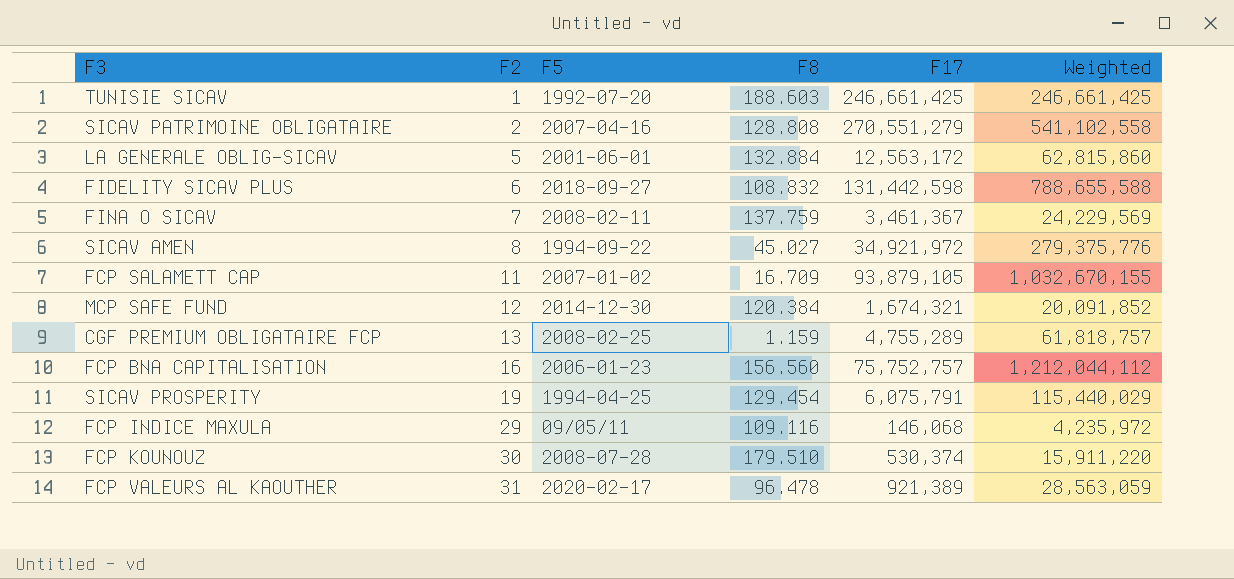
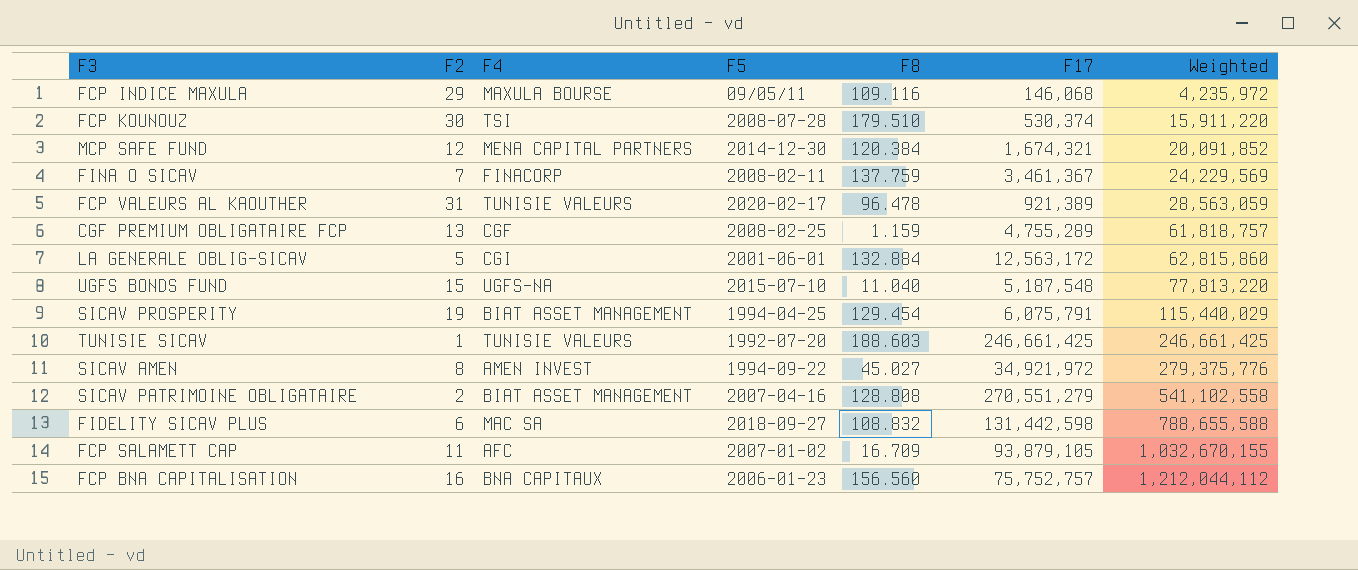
row order: F2 ascending -> Weighted ascending
column F4 | position: none -> 3
row UGFS BONDS FUND: none -> 15 | UGFS-NA | 2015-07-10 | 11.040 | 5,187,548 | 77,813,220

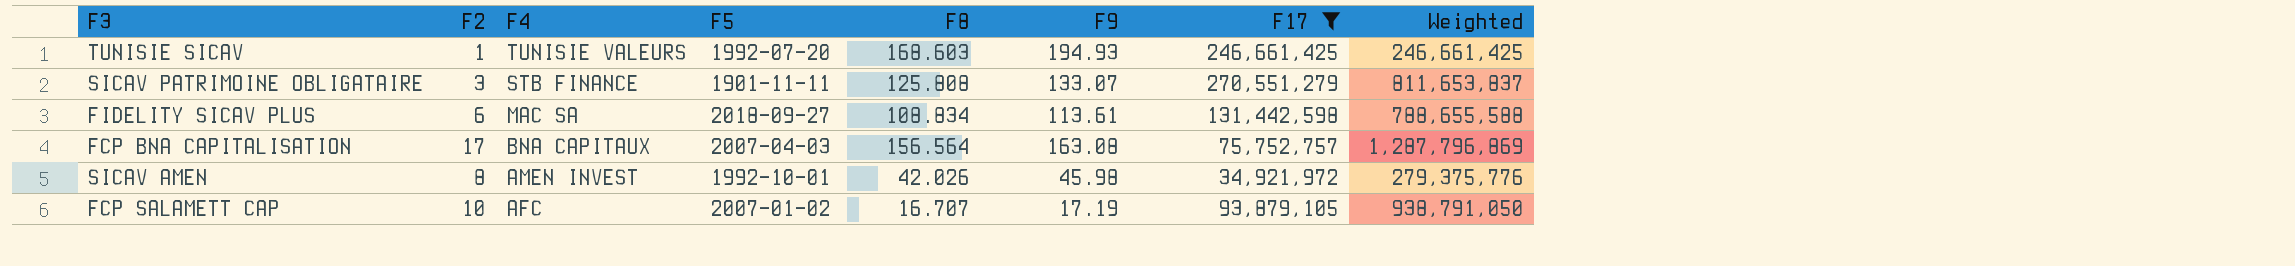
filter: none -> F17 >= 34,921,972
row order: Weighted ascending -> F4 descending
column F9 | position: none -> 6
TUNISIE SICAV | F8: 188.603 -> 168.603
SICAV PATRIMOINE OBLIGATAIRE | F2: 2 -> 3
SICAV PATRIMOINE OBLIGATAIRE | F4: BIAT ASSET MANAGEMENT -> STB FINANCE
SICAV PATRIMOINE OBLIGATAIRE | F5: 2007-04-16 -> 1901-11-11
SICAV PATRIMOINE OBLIGATAIRE | F8: 128.808 -> 125.808
SICAV PATRIMOINE OBLIGATAIRE | Weighted: 541,102,558 -> 811,653,837
FIDELITY SICAV PLUS | F8: 108.832 -> 108.834
FCP BNA CAPITALISATION | F2: 16 -> 17
FCP BNA CAPITALISATION | F5: 2006-01-23 -> 2007-04-03
FCP BNA CAPITALISATION | F8: 156.560 -> 156.564
FCP BNA CAPITALISATION | Weighted: 1,212,044,112 -> 1,287,796,869
SICAV AMEN | F5: 1994-09-22 -> 1992-10-01
SICAV AMEN | F8: 45.027 -> 42.026
FCP SALAMETT CAP | F2: 11 -> 10
FCP SALAMETT CAP | F8: 16.709 -> 16.707
FCP SALAMETT CAP | Weighted: 1,032,670,155 -> 938,791,050

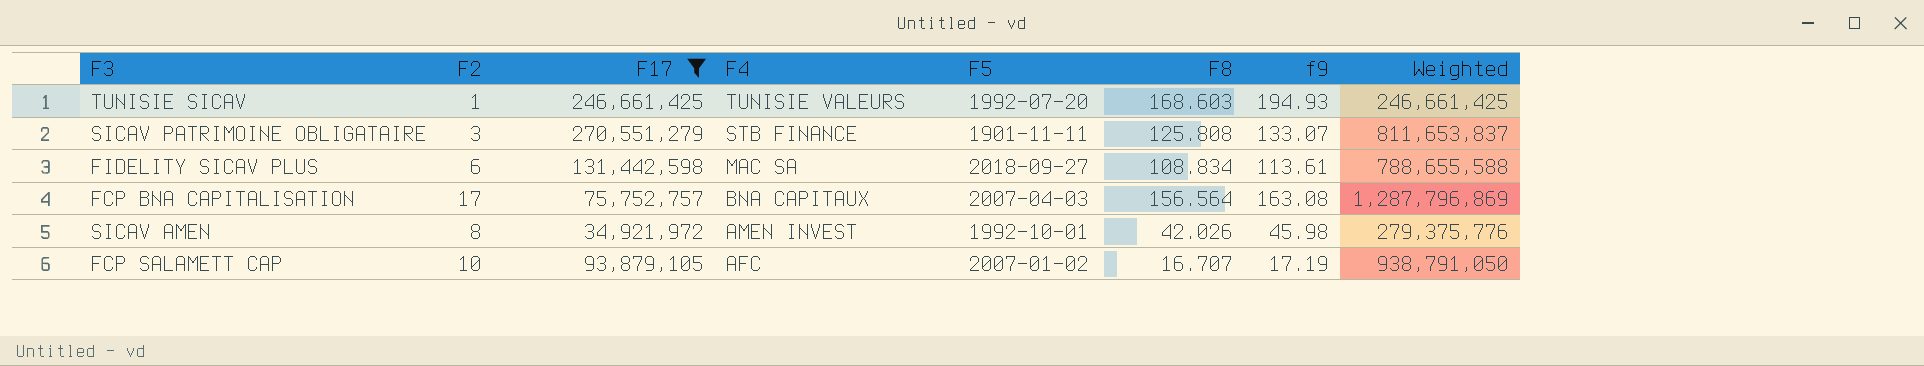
column F17 | position: 7 -> 3
column name: F9 -> f9

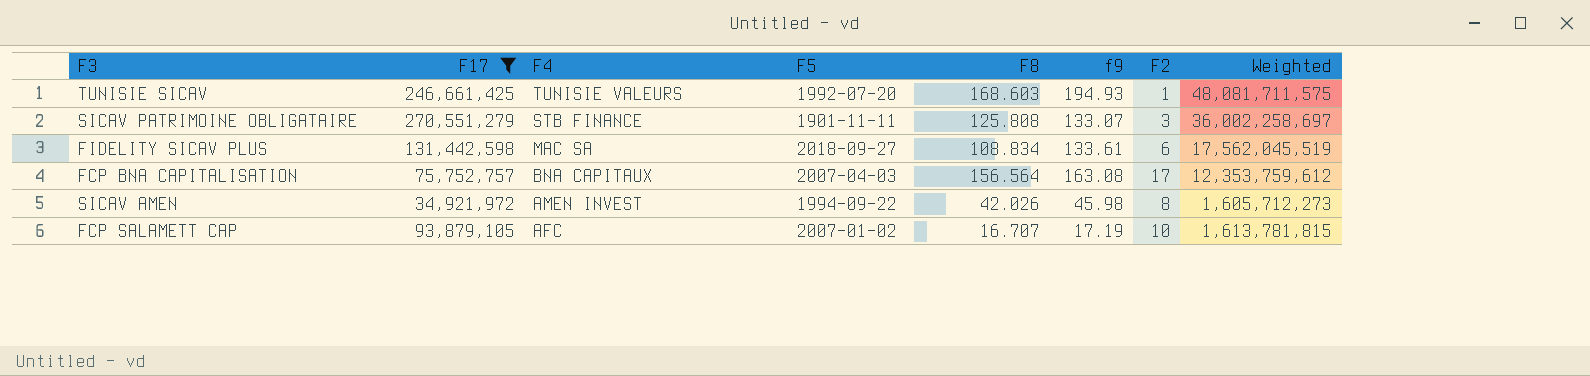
column F2 | position: 2 -> 7
column Weighted | formula: [F2] * [F17] -> [F17] * [f9]
FIDELITY SICAV PLUS | f9: 113.61 -> 133.61
SICAV AMEN | F5: 1992-10-01 -> 1994-09-22

